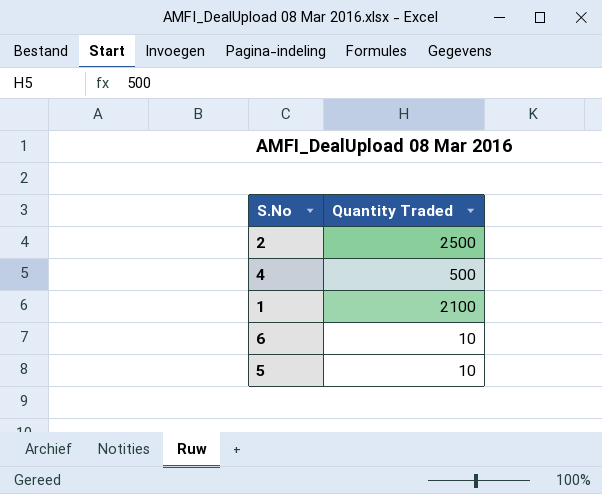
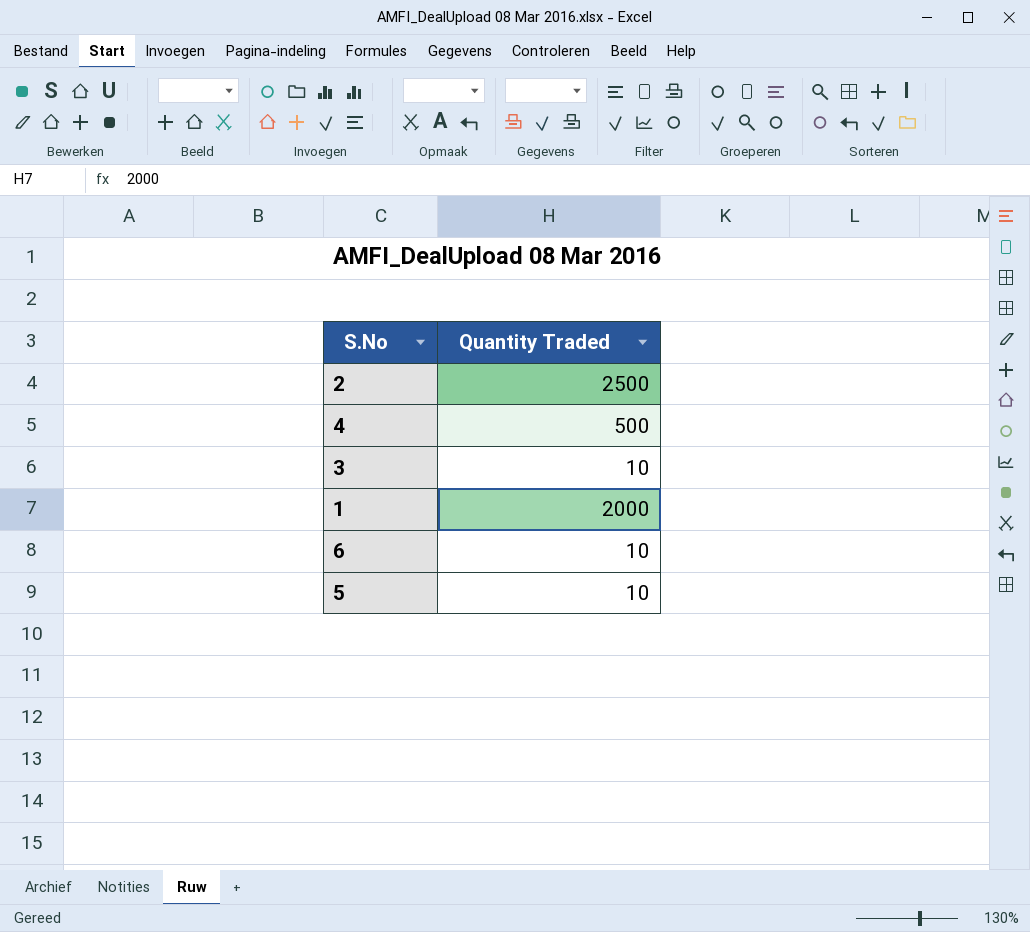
row 3: none -> 10
1 | Quantity Traded: 2100 -> 2000

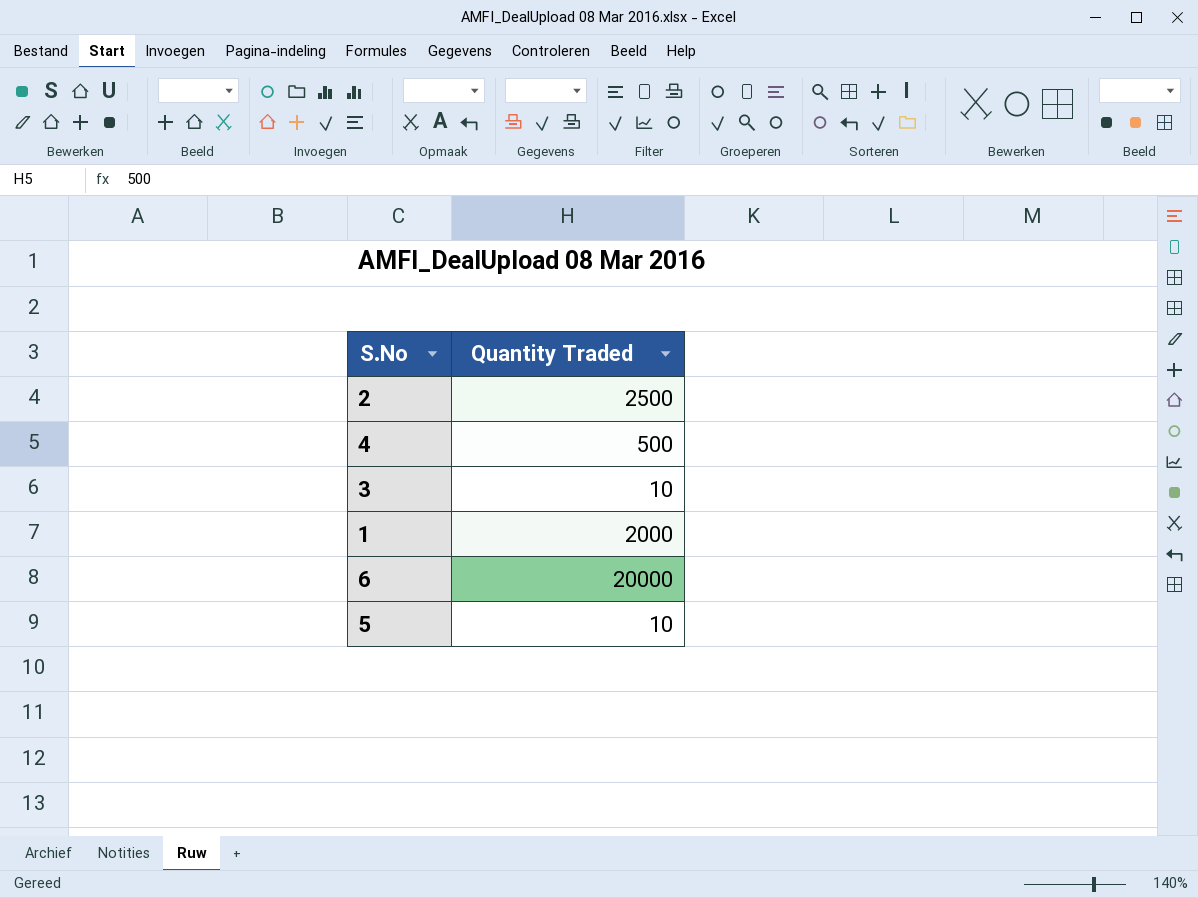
6 | Quantity Traded: 10 -> 20000

